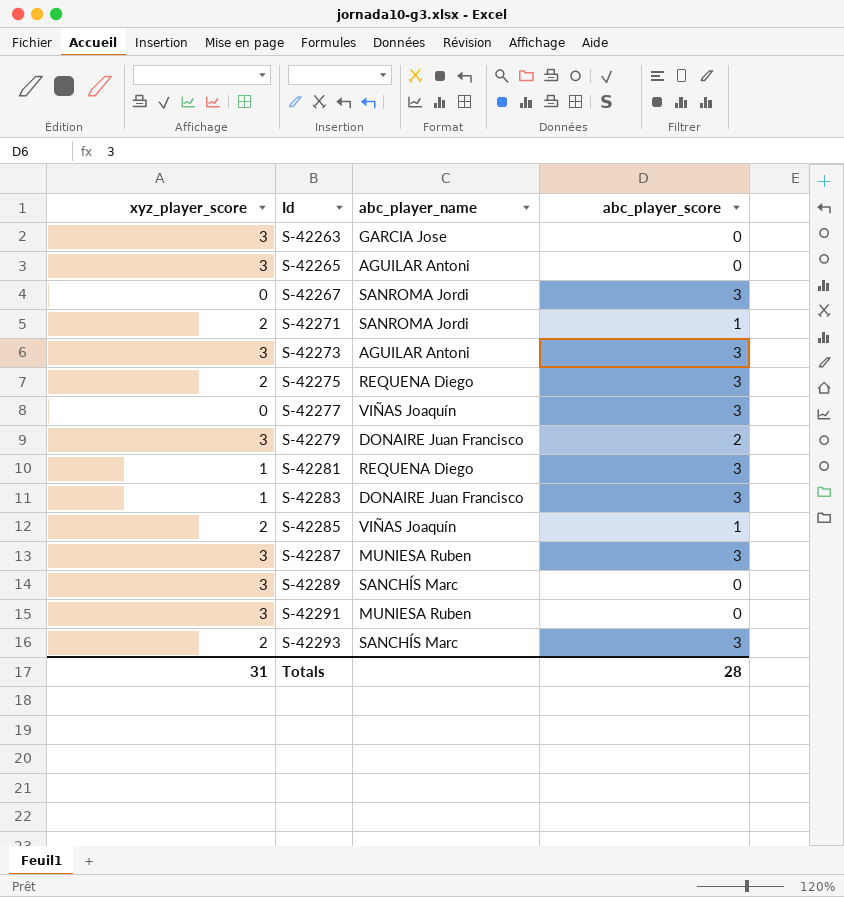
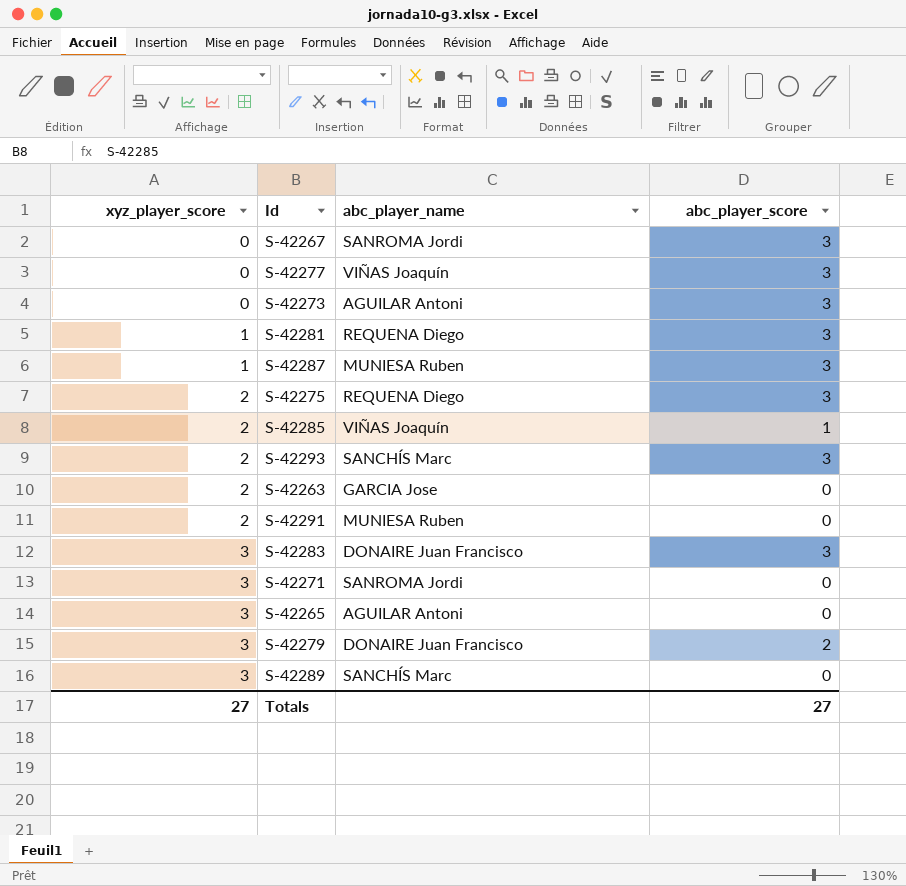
row order: Id ascending -> xyz_player_score ascending
S-42273 | xyz_player_score: 3 -> 0
S-42287 | xyz_player_score: 3 -> 1
S-42263 | xyz_player_score: 3 -> 2
S-42291 | xyz_player_score: 3 -> 2
S-42283 | xyz_player_score: 1 -> 3
S-42271 | xyz_player_score: 2 -> 3
S-42271 | abc_player_score: 1 -> 0
Totals | xyz_player_score: 31 -> 27
Totals | abc_player_score: 28 -> 27

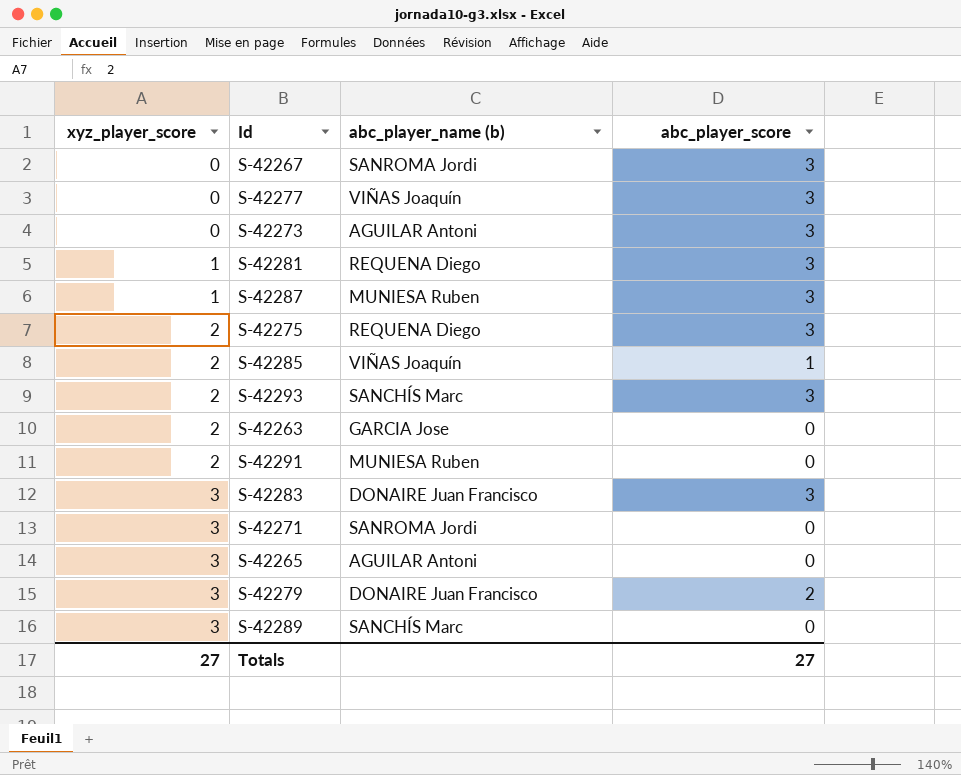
column name: abc_player_name -> abc_player_name (b)

